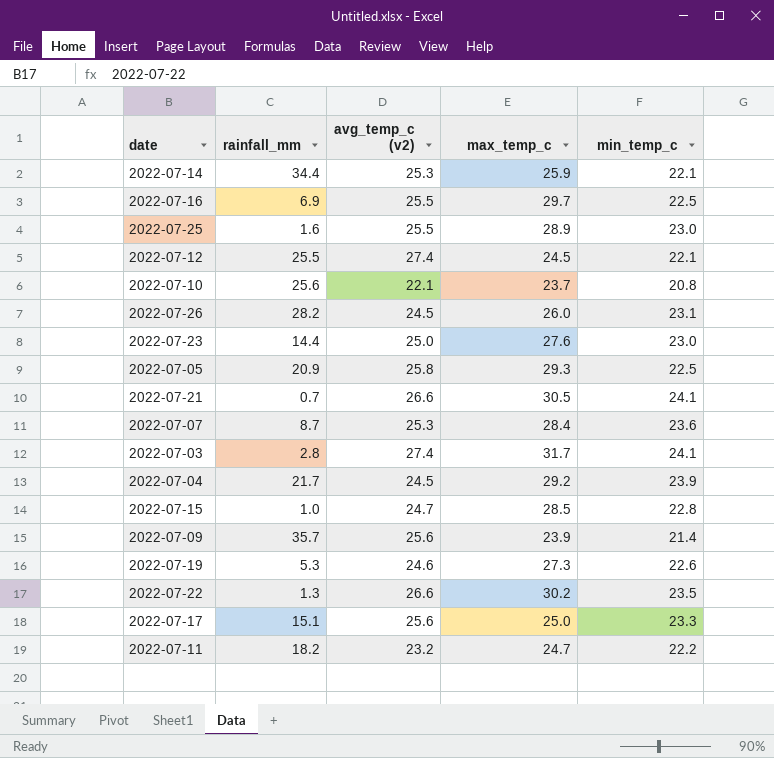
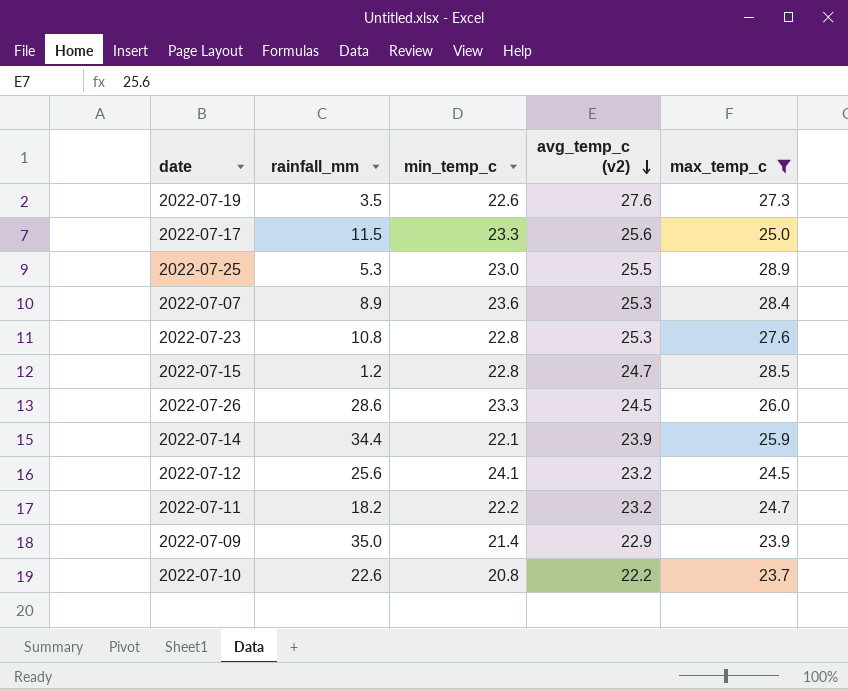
filter: none -> max_temp_c <= 28.9
row order: none -> avg_temp_c (v2) descending
column min_temp_c | position: 5 -> 3
2022-07-19 | rainfall_mm: 5.3 -> 3.5
2022-07-19 | avg_temp_c (v2): 24.6 -> 27.6
2022-07-17 | rainfall_mm: 15.1 -> 11.5
2022-07-25 | rainfall_mm: 1.6 -> 5.3
2022-07-07 | rainfall_mm: 8.7 -> 8.9
2022-07-23 | rainfall_mm: 14.4 -> 10.8
2022-07-23 | min_temp_c: 23.0 -> 22.8
2022-07-23 | avg_temp_c (v2): 25.0 -> 25.3
2022-07-15 | rainfall_mm: 1.0 -> 1.2
2022-07-26 | rainfall_mm: 28.2 -> 28.6
2022-07-26 | min_temp_c: 23.1 -> 23.3
2022-07-14 | avg_temp_c (v2): 25.3 -> 23.9
2022-07-12 | rainfall_mm: 25.5 -> 25.6
2022-07-12 | min_temp_c: 22.1 -> 24.1
2022-07-12 | avg_temp_c (v2): 27.4 -> 23.2
2022-07-09 | rainfall_mm: 35.7 -> 35.0
2022-07-09 | avg_temp_c (v2): 25.6 -> 22.9
2022-07-10 | rainfall_mm: 25.6 -> 22.6
2022-07-10 | avg_temp_c (v2): 22.1 -> 22.2

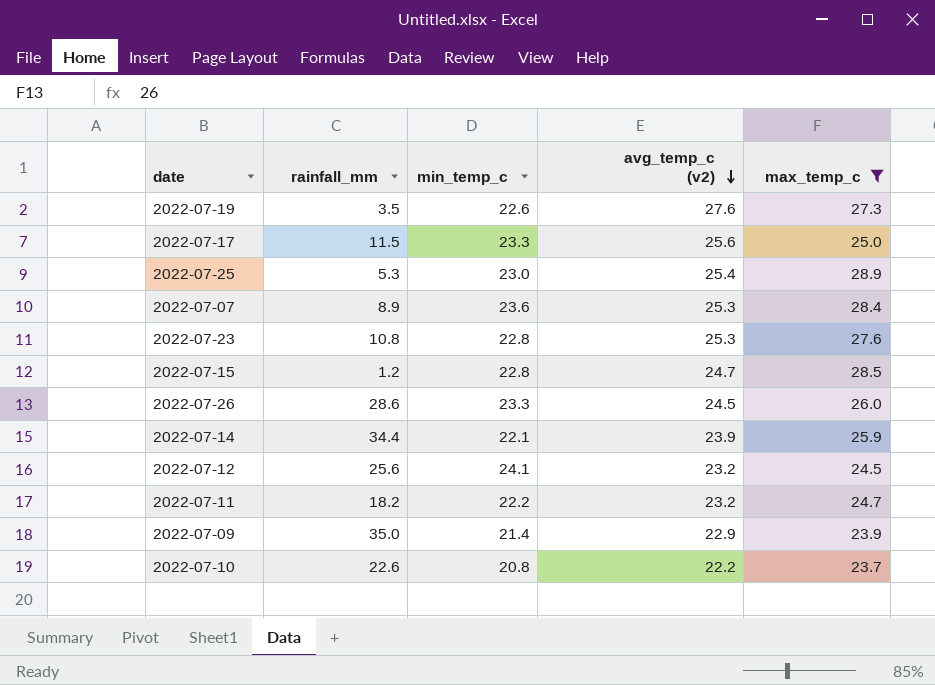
2022-07-25 | avg_temp_c (v2): 25.5 -> 25.4

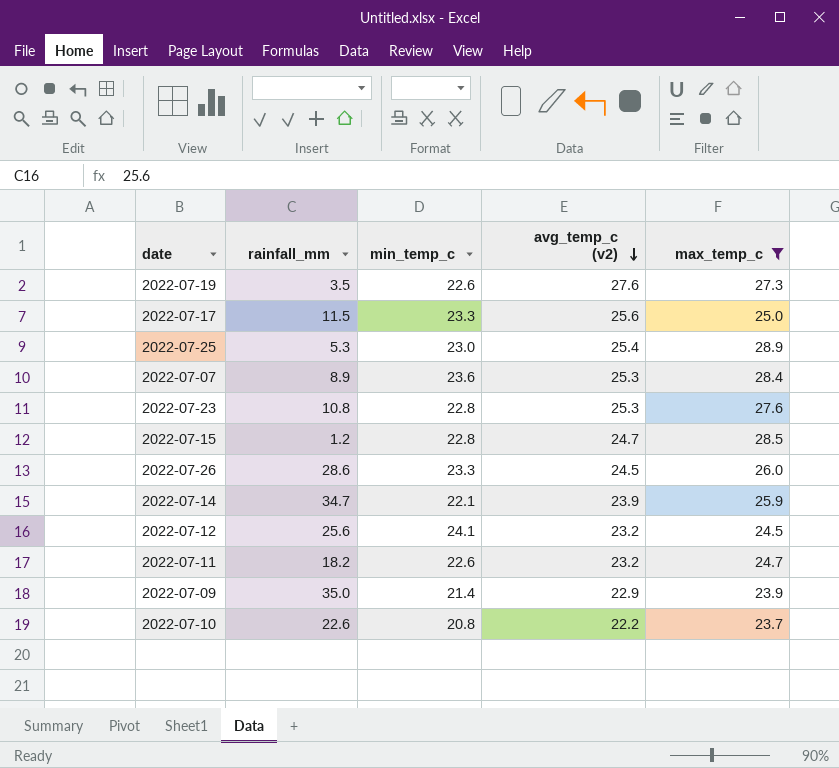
2022-07-14 | rainfall_mm: 34.4 -> 34.7
2022-07-11 | min_temp_c: 22.2 -> 22.6

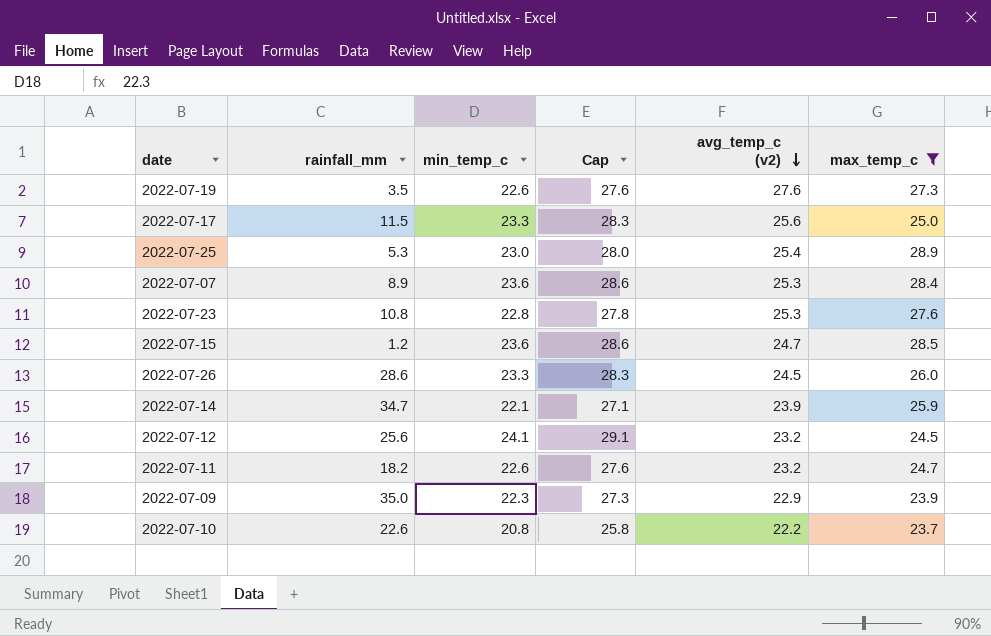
column Cap | formula: none -> [min_temp_c] + 5
2022-07-15 | min_temp_c: 22.8 -> 23.6
2022-07-09 | min_temp_c: 21.4 -> 22.3

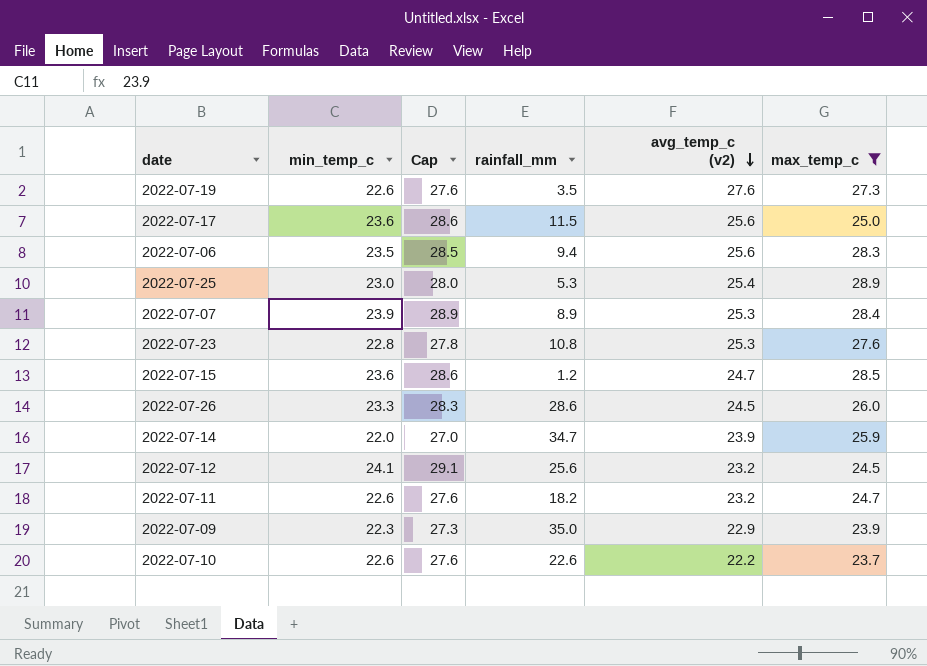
column rainfall_mm | position: 2 -> 4
2022-07-17 | min_temp_c: 23.3 -> 23.6
2022-07-17 | Cap: 28.3 -> 28.6
row 2022-07-06: none -> 23.5 | 28.5 | 9.4 | 25.6 | 28.3
2022-07-07 | min_temp_c: 23.6 -> 23.9
2022-07-07 | Cap: 28.6 -> 28.9
2022-07-14 | min_temp_c: 22.1 -> 22.0
2022-07-14 | Cap: 27.1 -> 27.0
2022-07-10 | min_temp_c: 20.8 -> 22.6
2022-07-10 | Cap: 25.8 -> 27.6

